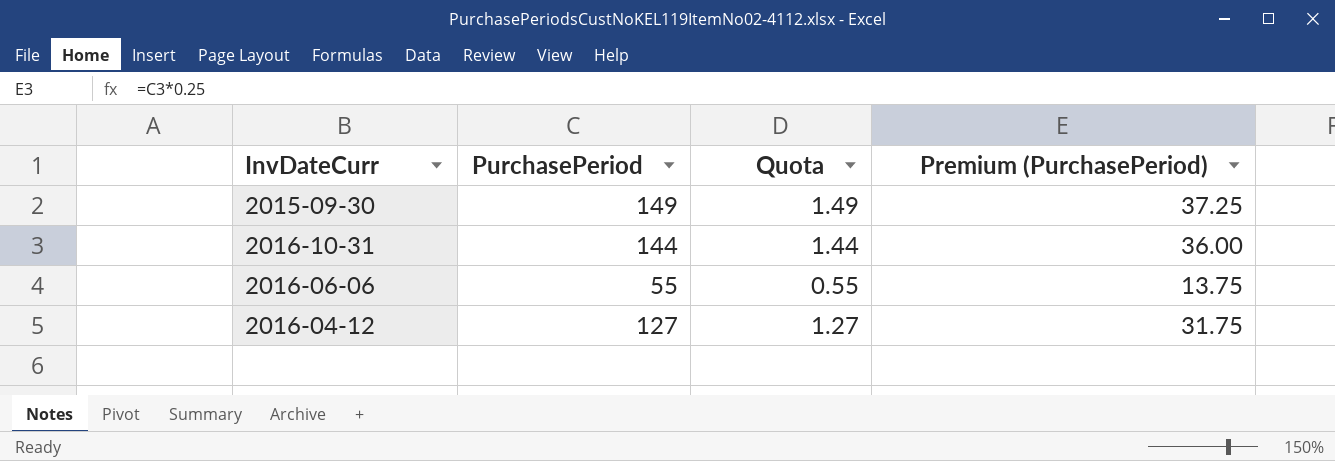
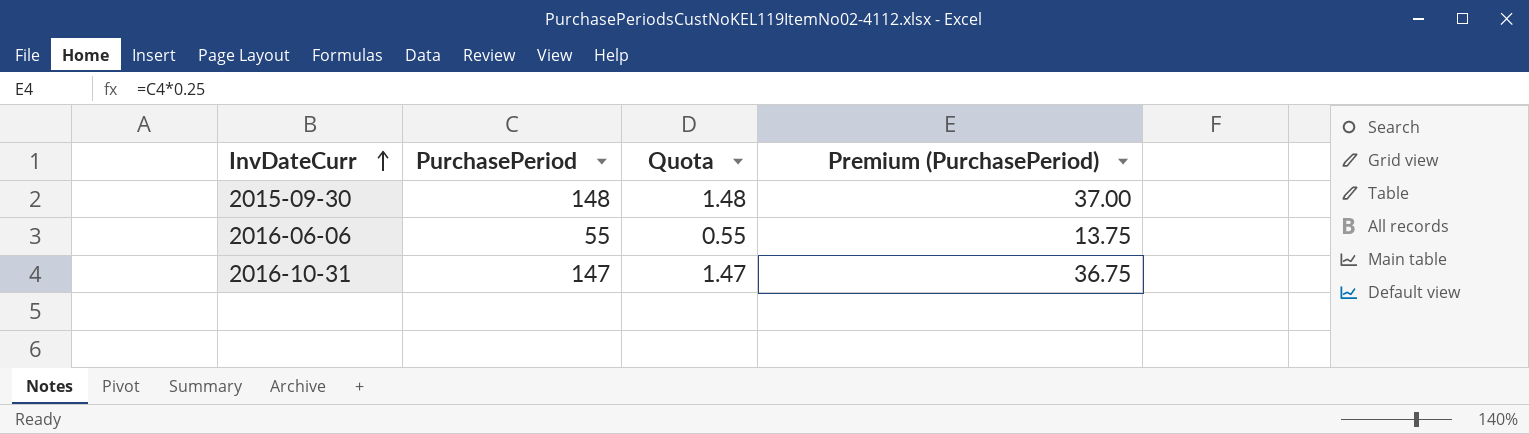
row order: none -> InvDateCurr ascending
row 2016-04-12: 127 | 1.27 | 31.75 -> none
2015-09-30 | PurchasePeriod: 149 -> 148
2015-09-30 | Quota: 1.49 -> 1.48
2015-09-30 | Premium (PurchasePeriod): 37.25 -> 37.00
2016-10-31 | PurchasePeriod: 144 -> 147
2016-10-31 | Quota: 1.44 -> 1.47
2016-10-31 | Premium (PurchasePeriod): 36.00 -> 36.75

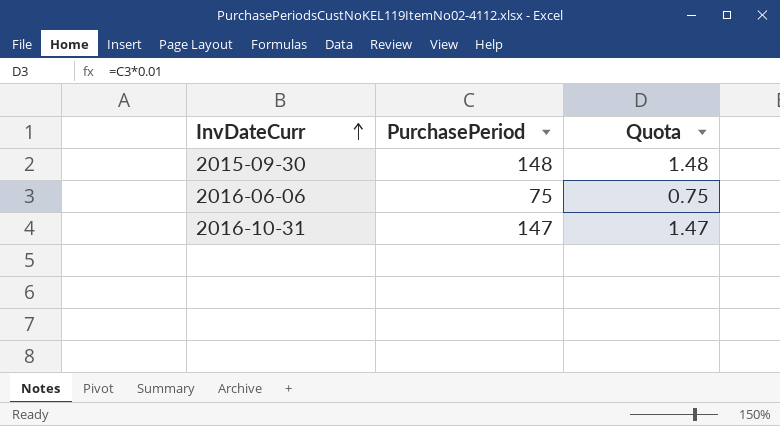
column Premium (PurchasePeriod) | formula: [PurchasePeriod] * 0.25 -> none
2016-06-06 | PurchasePeriod: 55 -> 75
2016-06-06 | Quota: 0.55 -> 0.75

